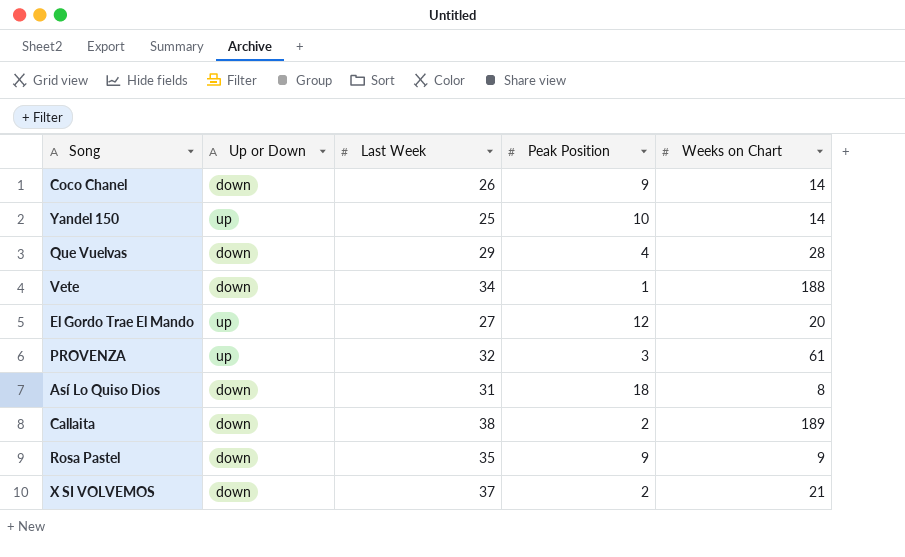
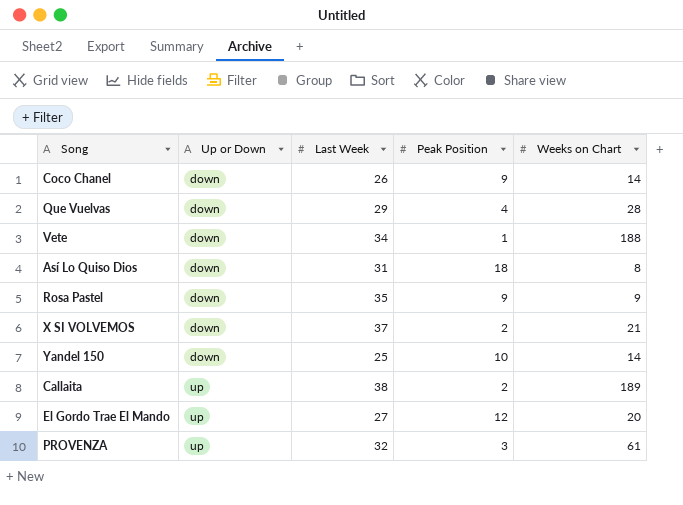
row order: none -> Up or Down ascending
Yandel 150 | Up or Down: up -> down
Callaita | Up or Down: down -> up

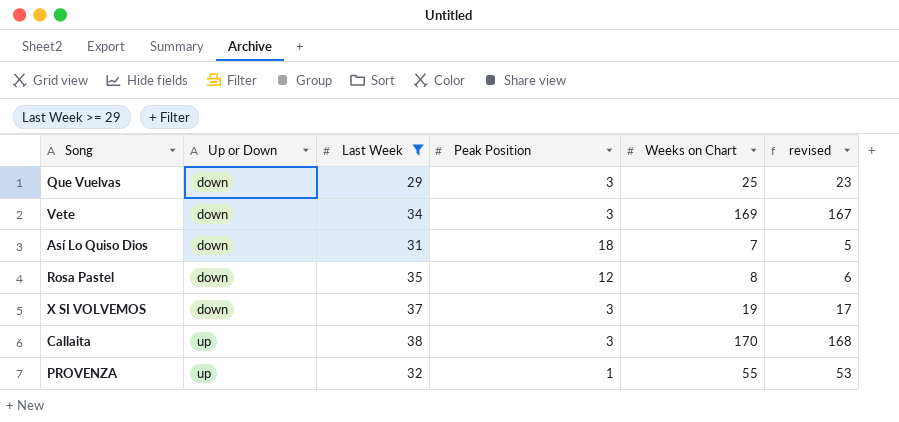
filter: none -> Last Week >= 29
column revised | formula: none -> [Weeks on Chart] - 2
Que Vuelvas | Peak Position: 4 -> 3
Que Vuelvas | Weeks on Chart: 28 -> 25
Vete | Peak Position: 1 -> 3
Vete | Weeks on Chart: 188 -> 169
Así Lo Quiso Dios | Weeks on Chart: 8 -> 7
Rosa Pastel | Peak Position: 9 -> 12
Rosa Pastel | Weeks on Chart: 9 -> 8
X SI VOLVEMOS | Peak Position: 2 -> 3
X SI VOLVEMOS | Weeks on Chart: 21 -> 19
Callaita | Peak Position: 2 -> 3
Callaita | Weeks on Chart: 189 -> 170
PROVENZA | Peak Position: 3 -> 1
PROVENZA | Weeks on Chart: 61 -> 55

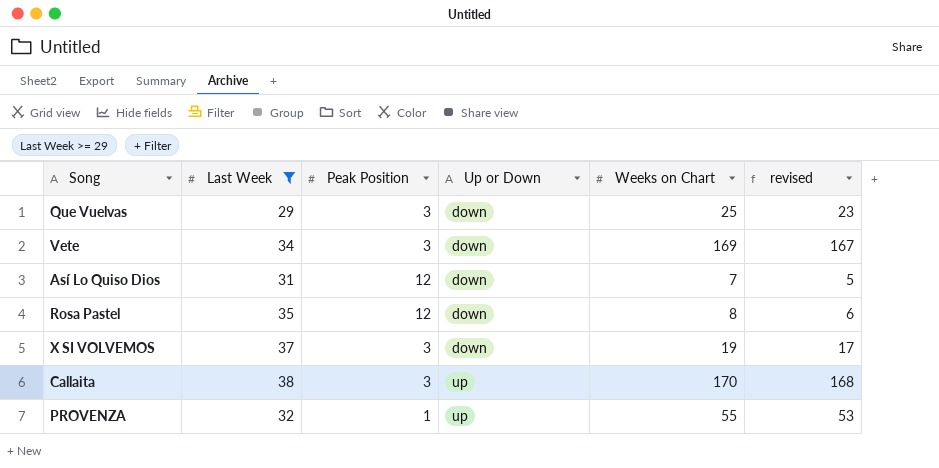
column Up or Down | position: 2 -> 4
Así Lo Quiso Dios | Peak Position: 18 -> 12

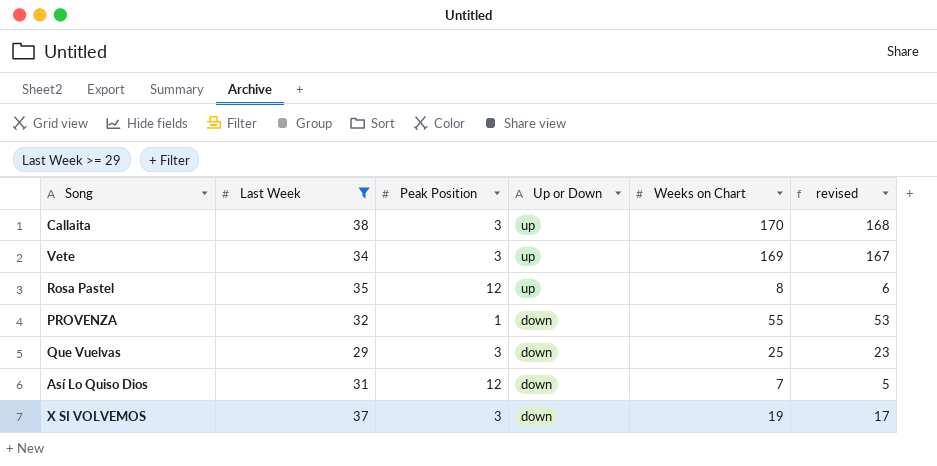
row order: Up or Down ascending -> Up or Down descending
Vete | Up or Down: down -> up
Rosa Pastel | Up or Down: down -> up
PROVENZA | Up or Down: up -> down

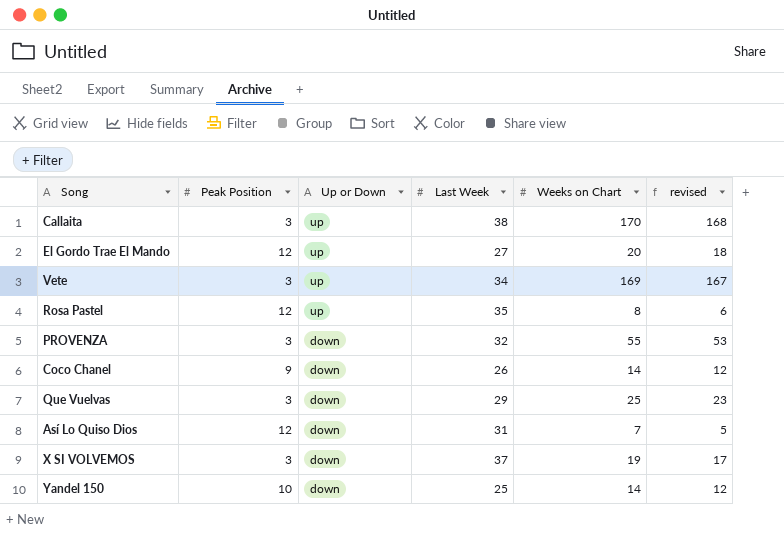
filter: Last Week >= 29 -> none
column Last Week | position: 2 -> 4
PROVENZA | Peak Position: 1 -> 3

